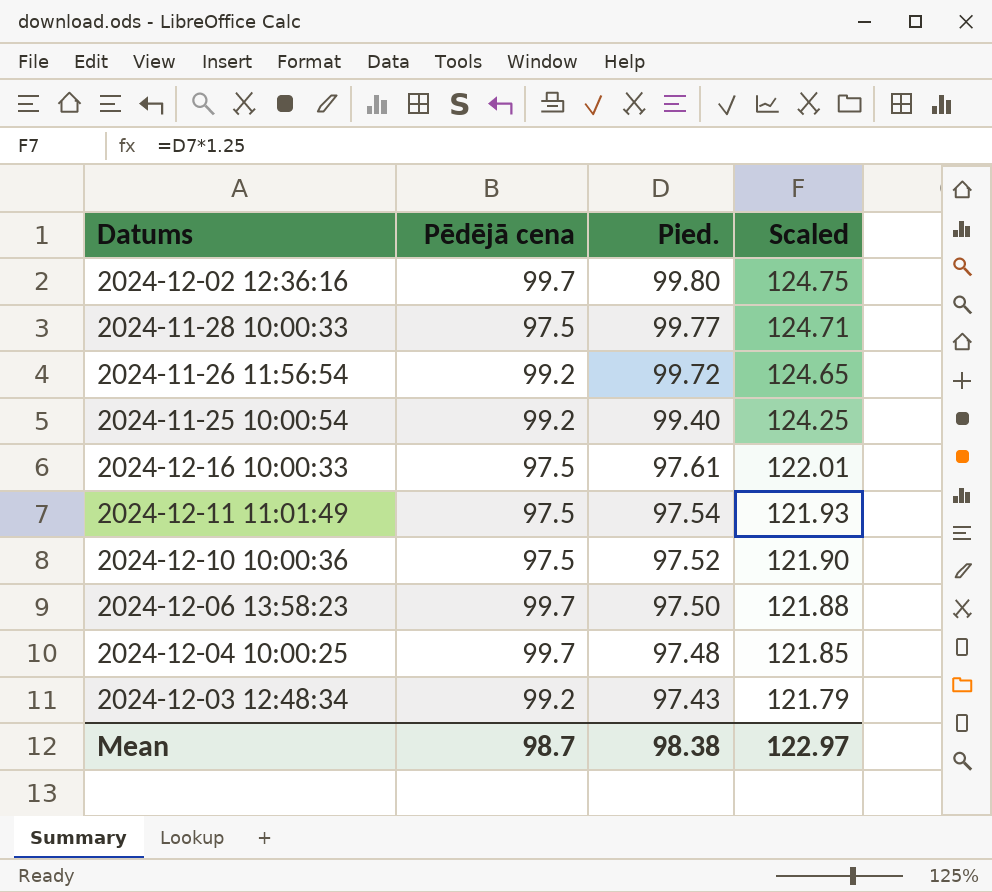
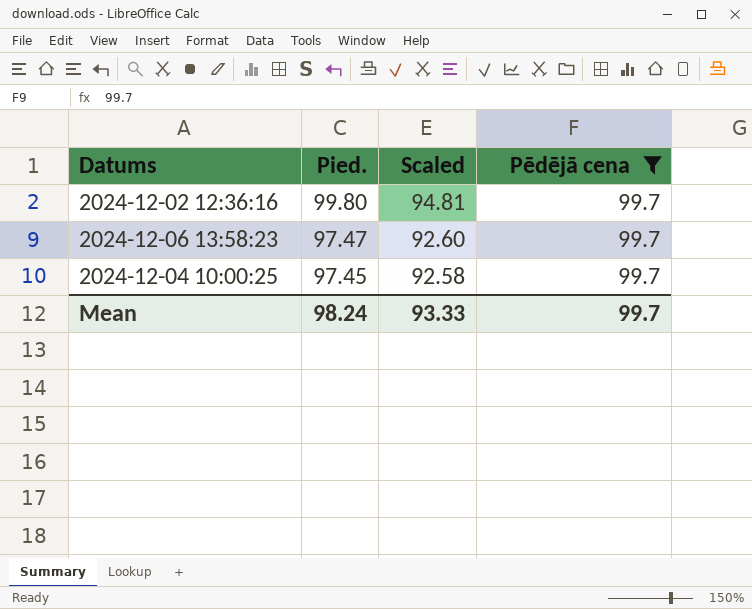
filter: none -> Pēdējā cena = 99.7
column Scaled | formula: [Pied.] * 1.25 -> [Pied.] * 0.95
column Pēdējā cena | position: 2 -> 4
2024-12-06 13:58:23 | Pied.: 97.50 -> 97.47
2024-12-04 10:00:25 | Pied.: 97.48 -> 97.45
Mean | Pied.: 98.38 -> 98.24
Mean | Scaled: 122.97 -> 93.33
Mean | Pēdējā cena: 98.7 -> 99.7

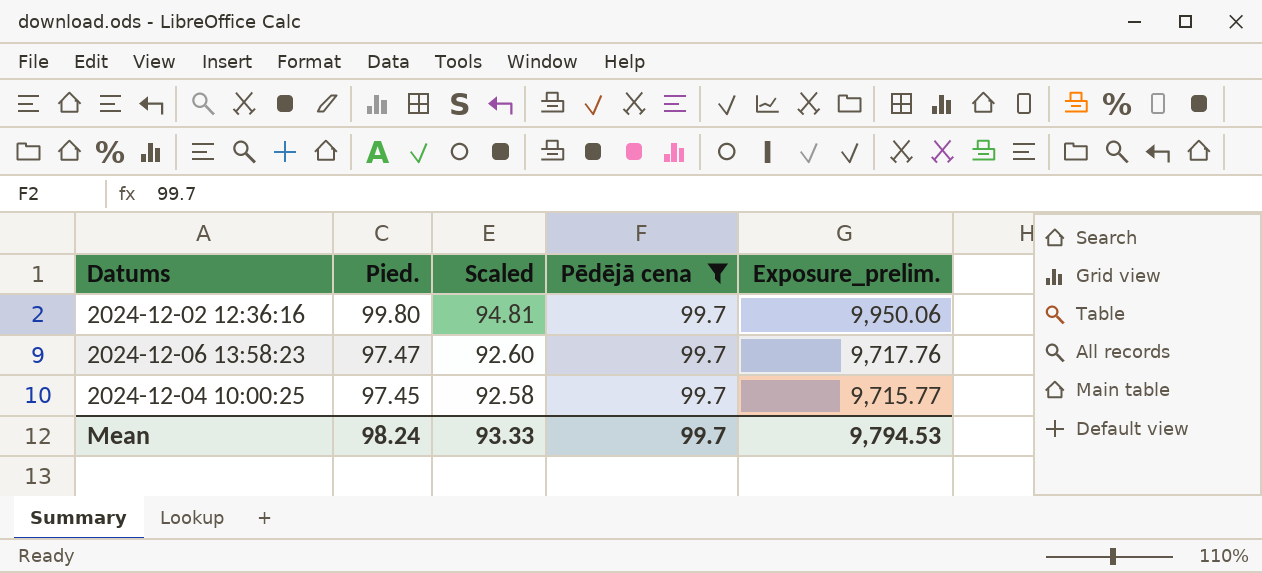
column Exposure_prelim. | formula: none -> [Pied.] * [Pēdējā cena]

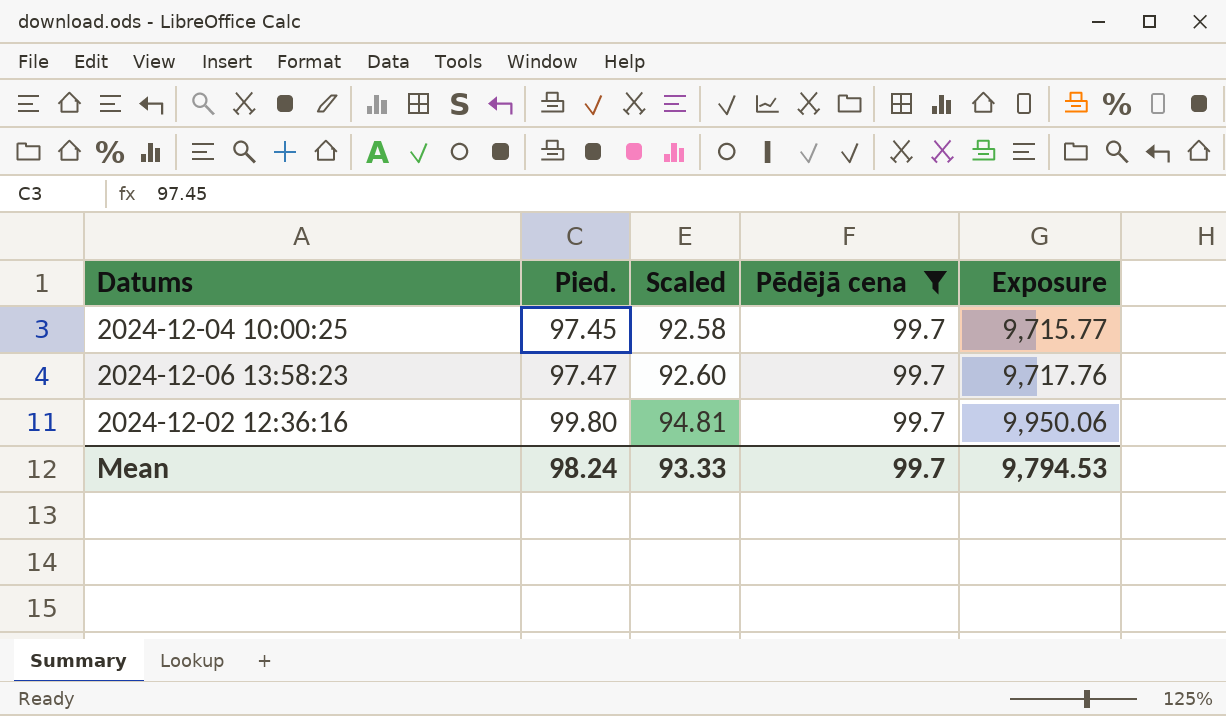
row order: Pied. descending -> Pied. ascending
column name: Exposure_prelim. -> Exposure

